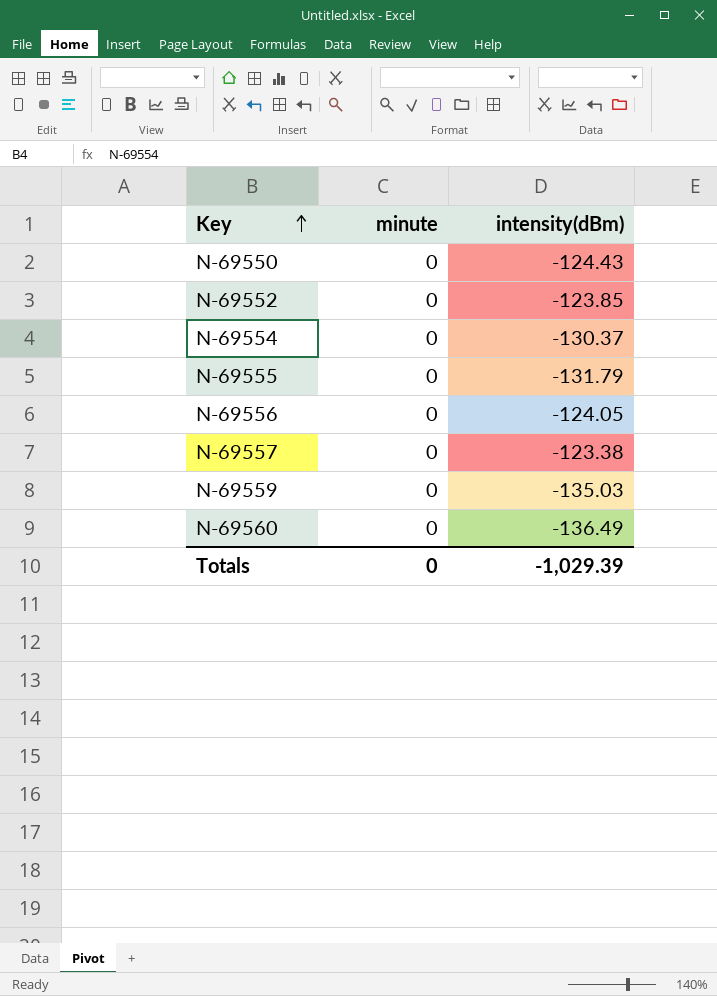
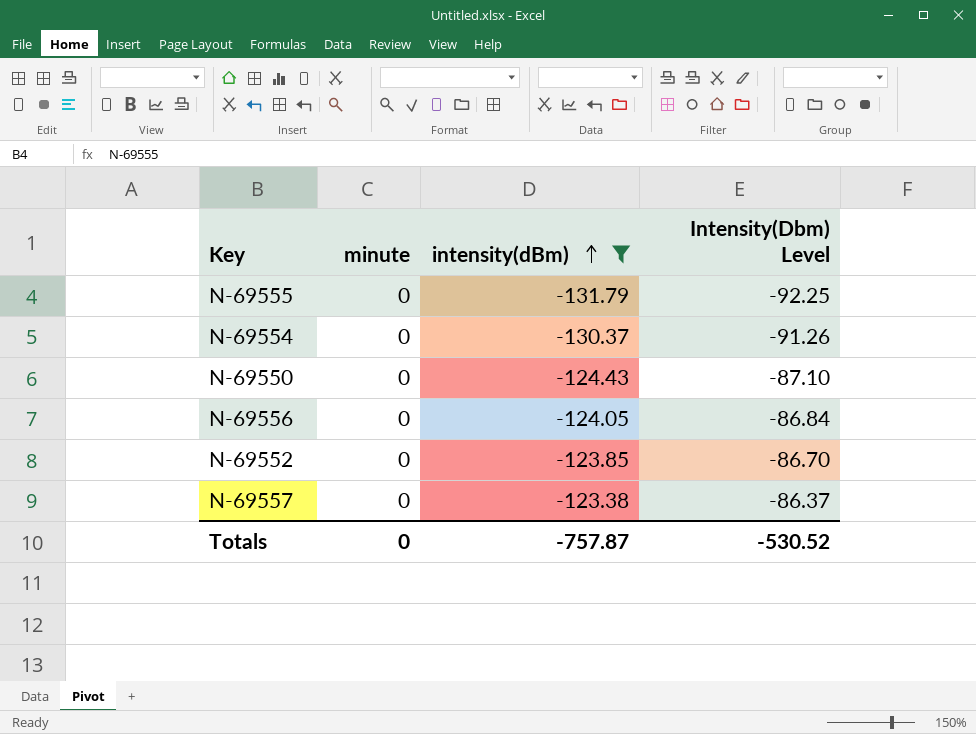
filter: none -> intensity(dBm) >= -131.79
row order: Key ascending -> intensity(dBm) ascending
column Intensity(Dbm) Level | formula: none -> [intensity(dBm)] * 0.7
Totals | intensity(dBm): -1,029.39 -> -757.87

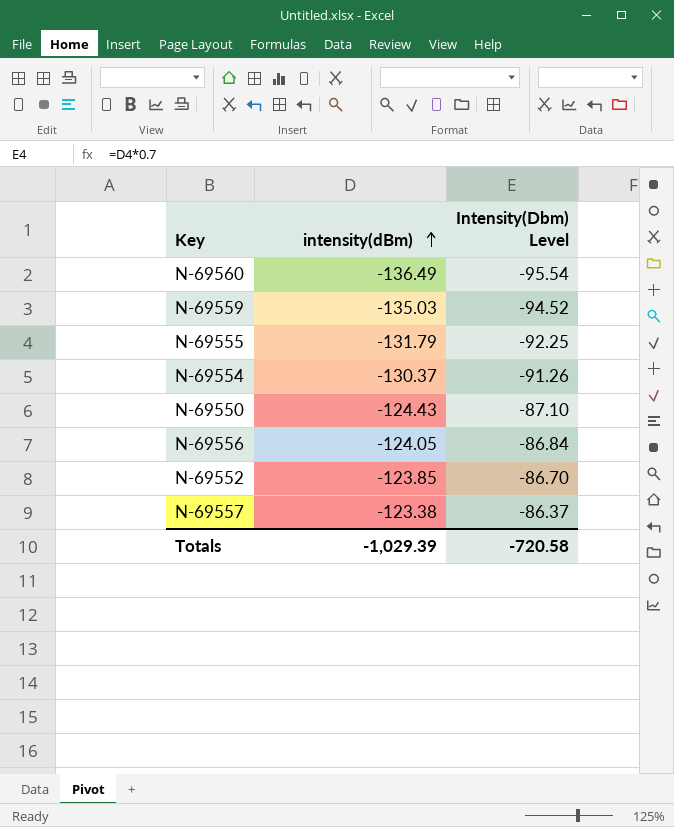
filter: intensity(dBm) >= -131.79 -> none
column minute | position: 2 -> none
Totals | intensity(dBm): -757.87 -> -1,029.39
Totals | Intensity(Dbm) Level: -530.52 -> -720.58

